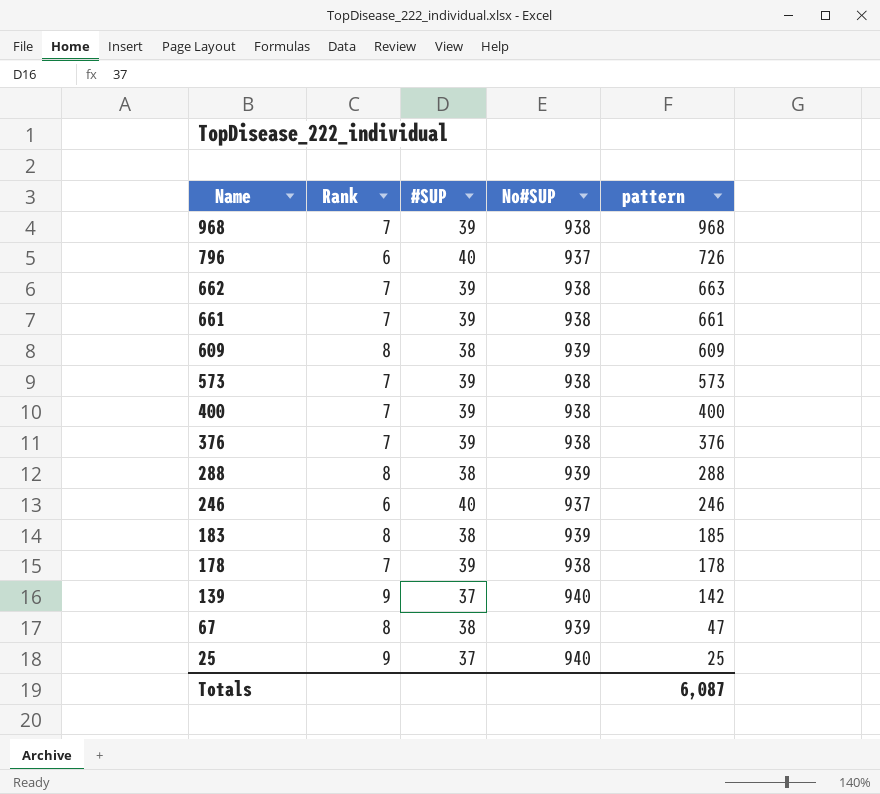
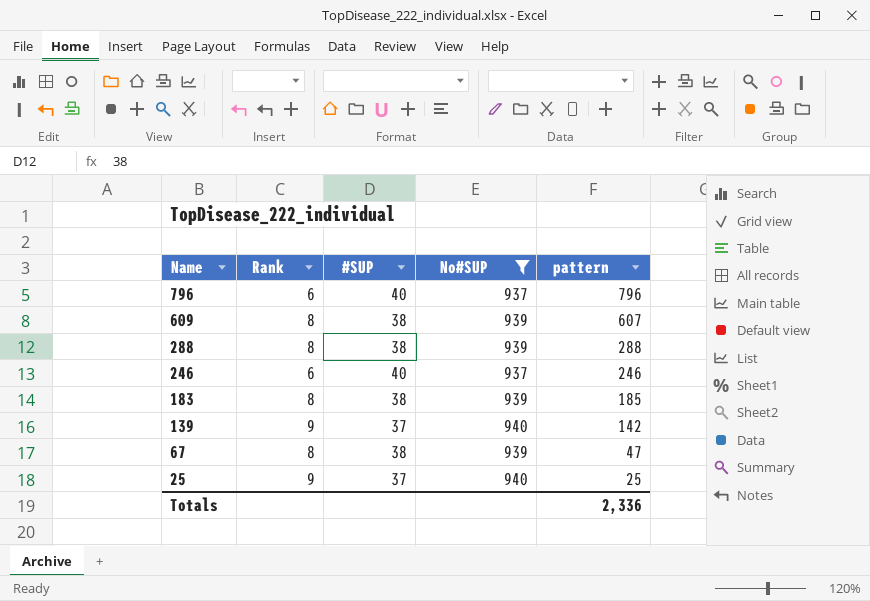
filter: none -> No#SUP != 938
796 | pattern: 726 -> 796
609 | pattern: 609 -> 607
Totals | pattern: 6,087 -> 2,336

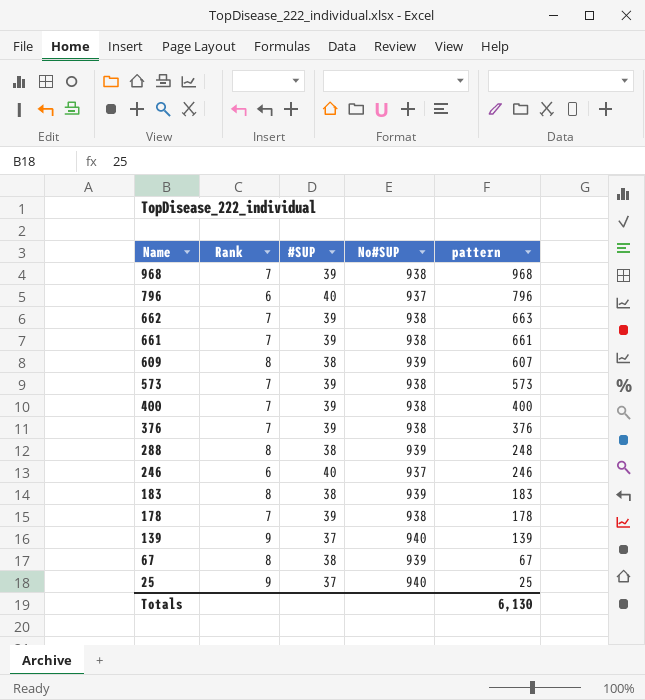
filter: No#SUP != 938 -> none
288 | pattern: 288 -> 248
183 | pattern: 185 -> 183
139 | pattern: 142 -> 139
67 | pattern: 47 -> 67
Totals | pattern: 2,336 -> 6,130

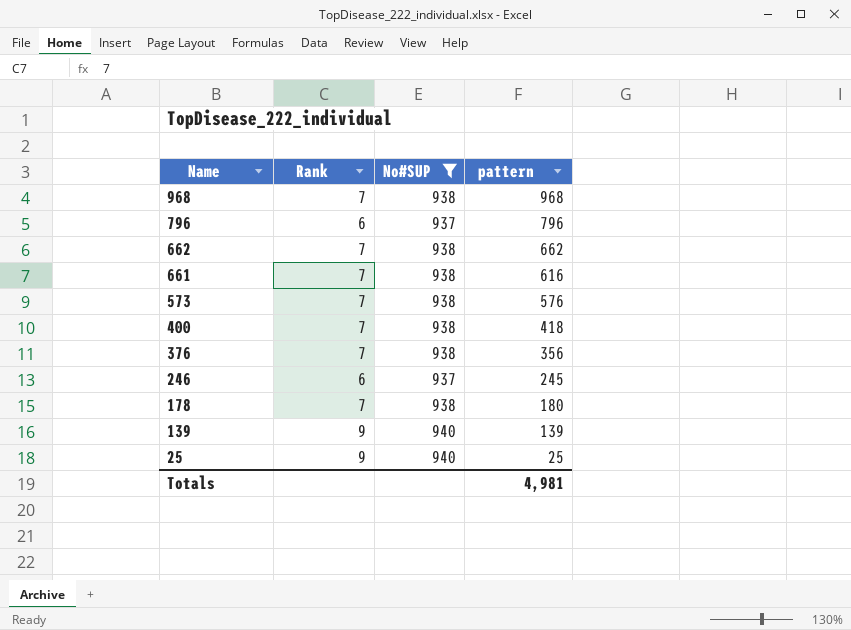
filter: none -> No#SUP != 939
column #SUP | position: 3 -> none
662 | pattern: 663 -> 662
661 | pattern: 661 -> 616
573 | pattern: 573 -> 576
400 | pattern: 400 -> 418
376 | pattern: 376 -> 356
246 | pattern: 246 -> 245
178 | pattern: 178 -> 180
Totals | pattern: 6,130 -> 4,981

